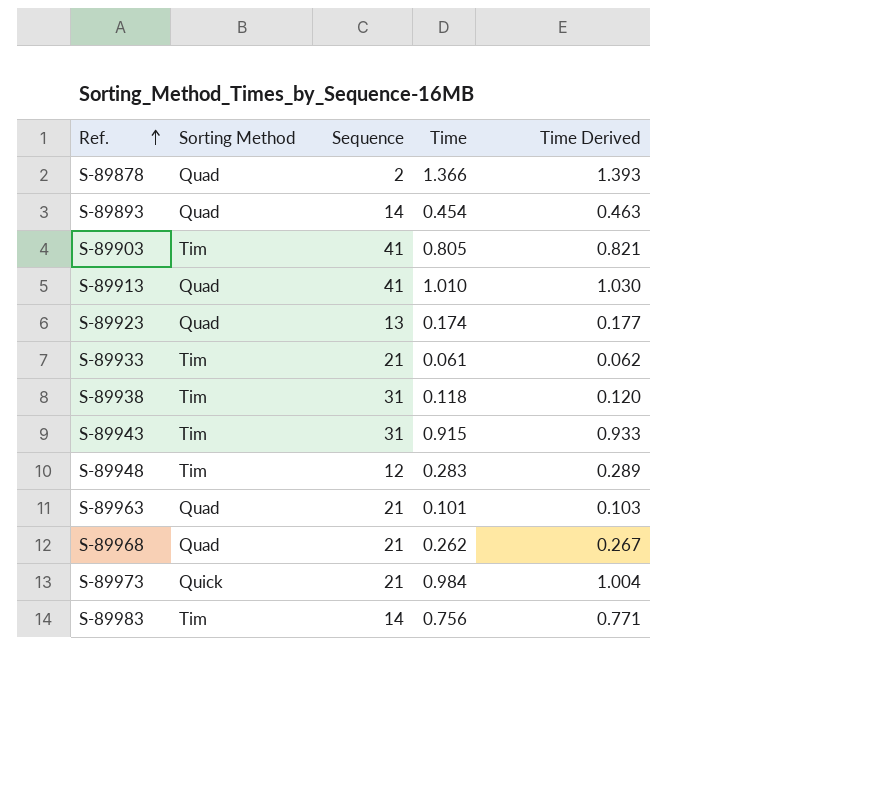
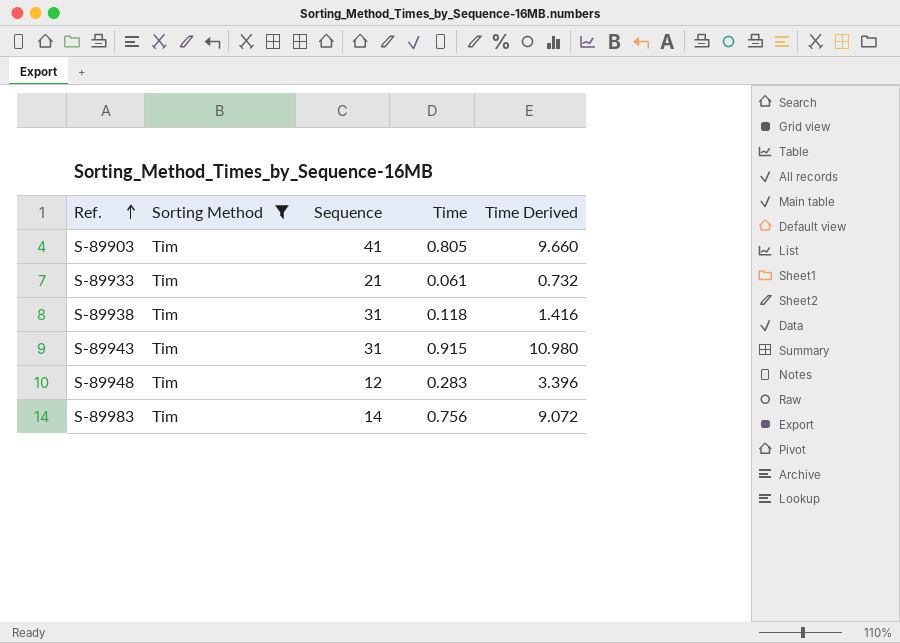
filter: none -> Sorting Method = Tim
column Time Derived | formula: [Time] * 1.02 -> [Time] * 12

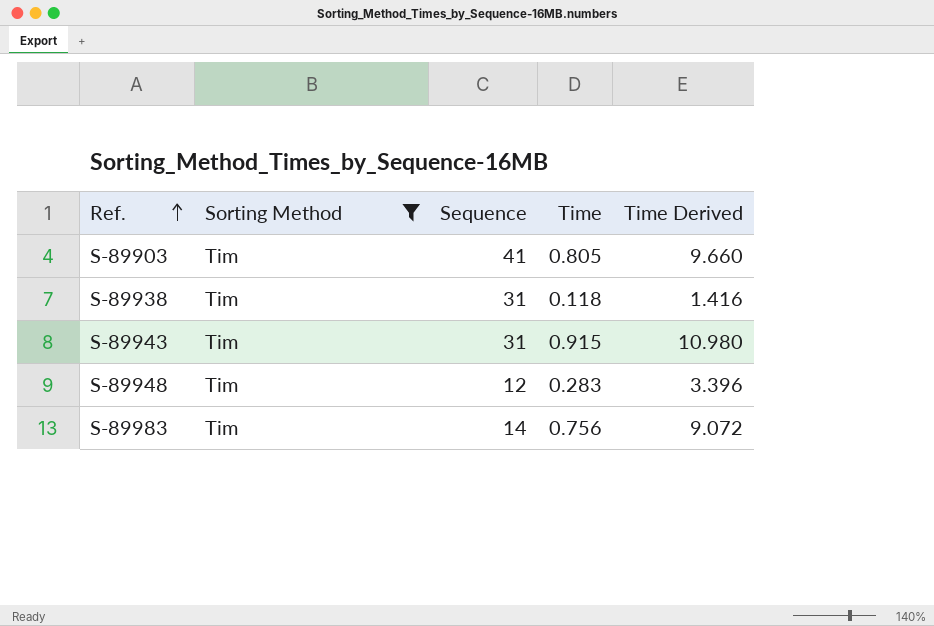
row S-89933: Tim | 21 | 0.061 | 0.732 -> none

